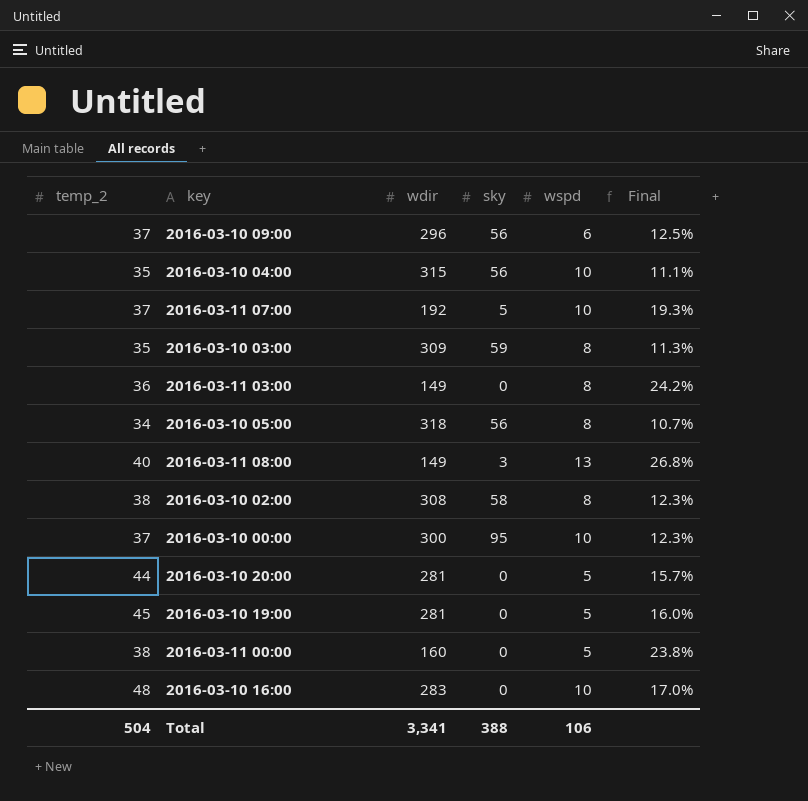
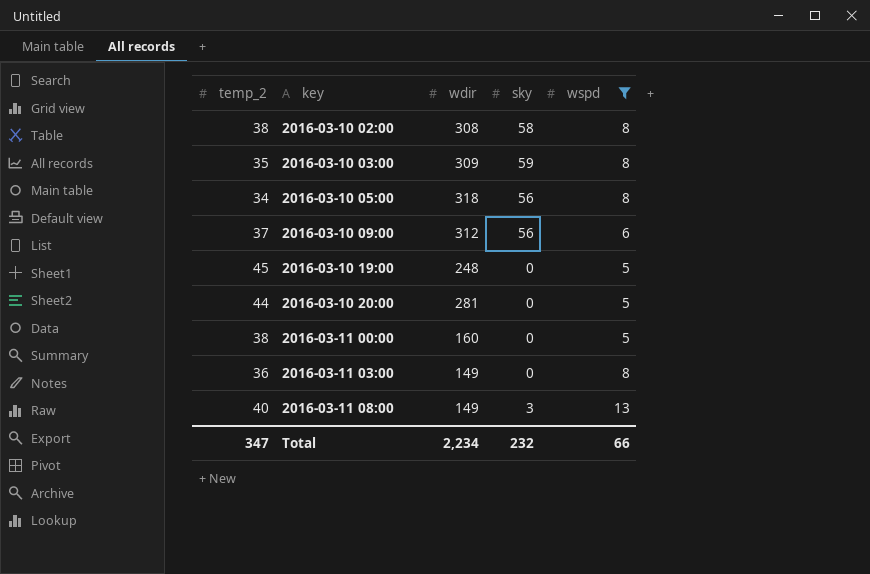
filter: none -> wspd != 10
row order: none -> key ascending
column Final | formula: [temp_2] / [wdir] -> none
2016-03-10 09:00 | wdir: 296 -> 312
2016-03-10 19:00 | wdir: 281 -> 248
Total | temp_2: 504 -> 347
Total | wdir: 3,341 -> 2,234
Total | sky: 388 -> 232
Total | wspd: 106 -> 66

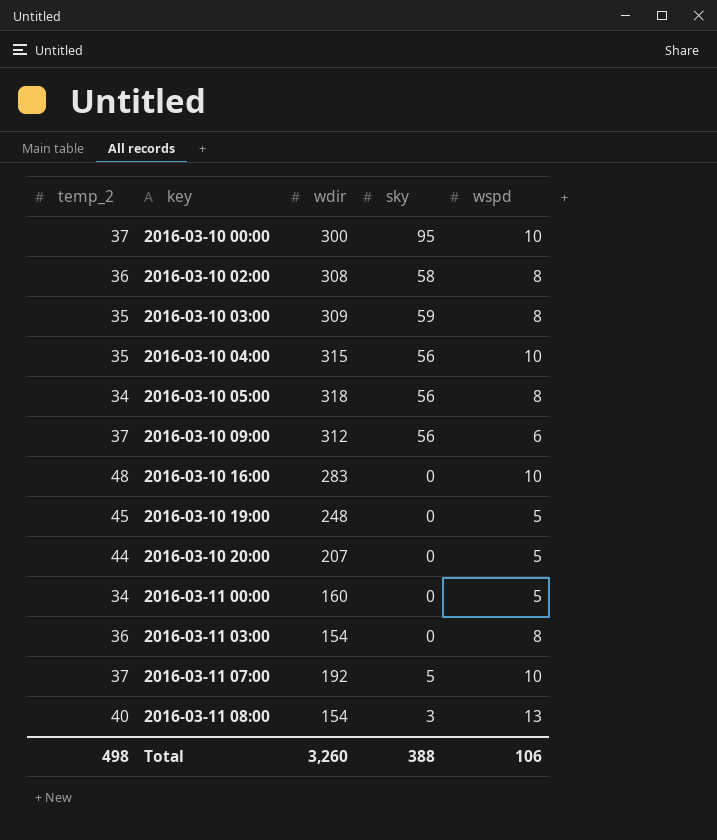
filter: wspd != 10 -> none
2016-03-10 02:00 | temp_2: 38 -> 36
2016-03-10 20:00 | wdir: 281 -> 207
2016-03-11 00:00 | temp_2: 38 -> 34
2016-03-11 03:00 | wdir: 149 -> 154
2016-03-11 08:00 | wdir: 149 -> 154
Total | temp_2: 347 -> 498
Total | wdir: 2,234 -> 3,260
Total | sky: 232 -> 388
Total | wspd: 66 -> 106

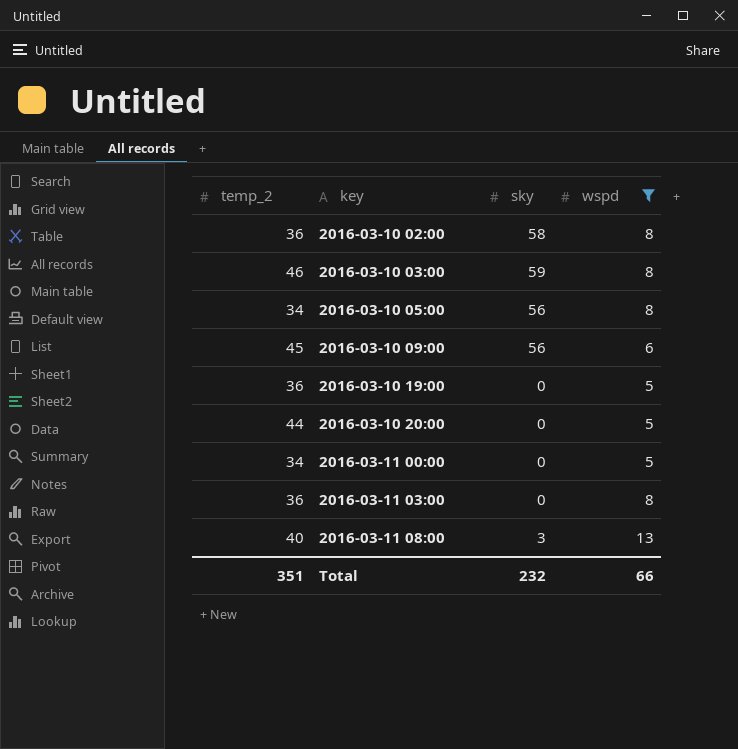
filter: none -> wspd != 10
column wdir | position: 3 -> none
2016-03-10 03:00 | temp_2: 35 -> 46
2016-03-10 09:00 | temp_2: 37 -> 45
2016-03-10 19:00 | temp_2: 45 -> 36
Total | temp_2: 498 -> 351
Total | sky: 388 -> 232
Total | wspd: 106 -> 66

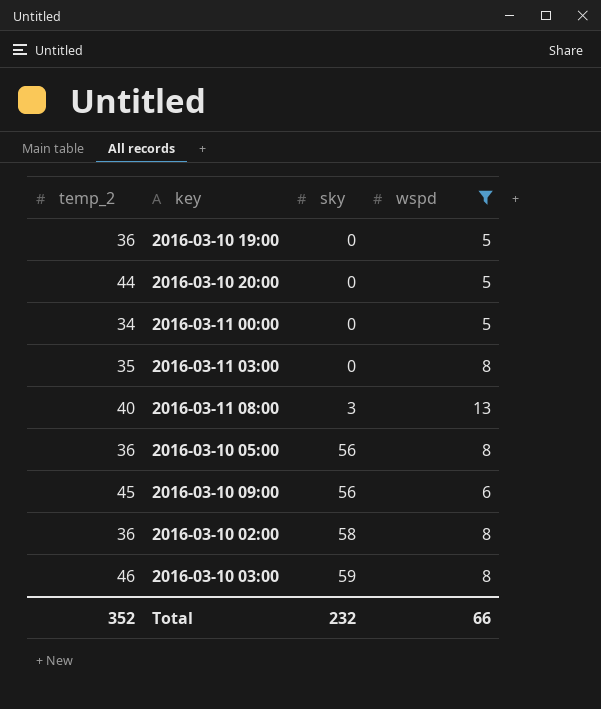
row order: key ascending -> sky ascending
2016-03-11 03:00 | temp_2: 36 -> 35
2016-03-10 05:00 | temp_2: 34 -> 36
Total | temp_2: 351 -> 352

